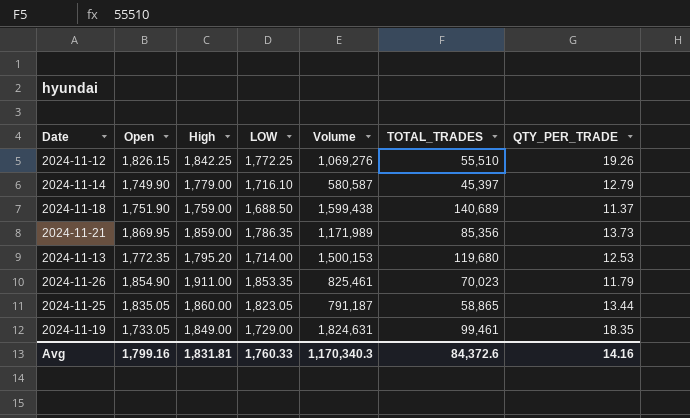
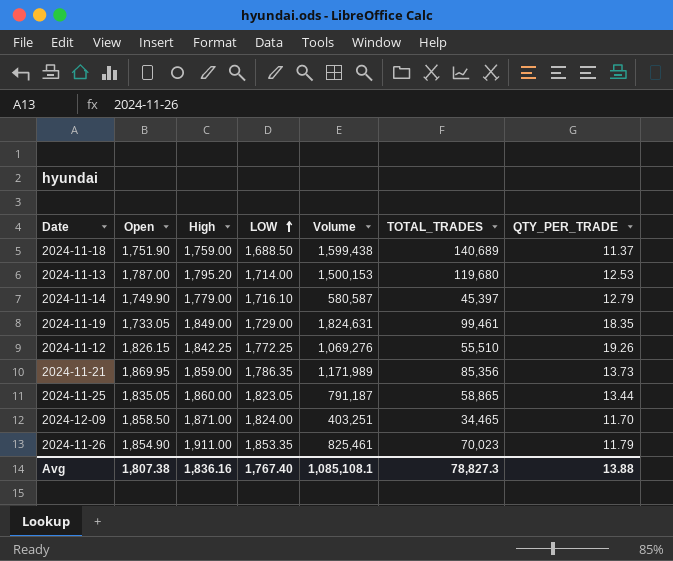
row order: none -> LOW ascending
2024-11-13 | Open: 1,772.35 -> 1,787.00
row 2024-12-09: none -> 1,858.50 | 1,871.00 | 1,824.00 | 403,251 | 34,465 | 11.70
Avg | Open: 1,799.16 -> 1,807.38
Avg | High: 1,831.81 -> 1,836.16
Avg | LOW: 1,760.33 -> 1,767.40
Avg | Volume: 1,170,340.3 -> 1,085,108.1
Avg | TOTAL_TRADES: 84,372.6 -> 78,827.3
Avg | QTY_PER_TRADE: 14.16 -> 13.88

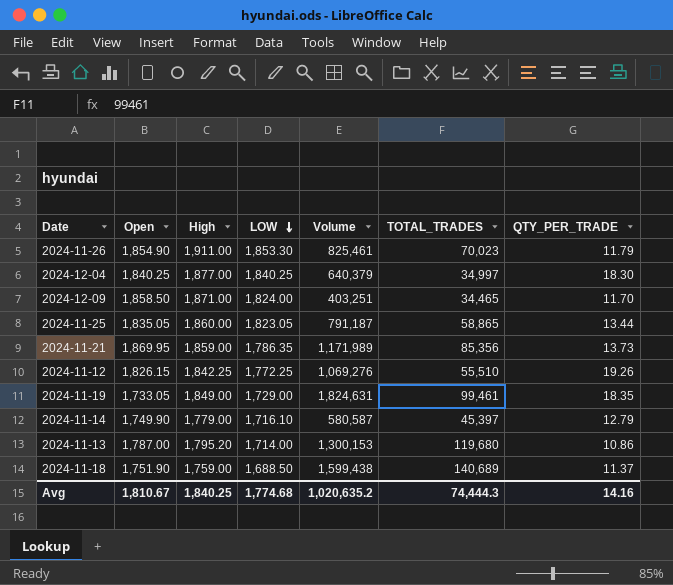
row order: LOW ascending -> LOW descending
2024-11-26 | LOW: 1,853.35 -> 1,853.30
row 2024-12-04: none -> 1,840.25 | 1,877.00 | 1,840.25 | 640,379 | 34,997 | 18.30
2024-11-13 | Volume: 1,500,153 -> 1,300,153
2024-11-13 | QTY_PER_TRADE: 12.53 -> 10.86
Avg | Open: 1,807.38 -> 1,810.67
Avg | High: 1,836.16 -> 1,840.25
Avg | LOW: 1,767.40 -> 1,774.68
Avg | Volume: 1,085,108.1 -> 1,020,635.2
Avg | TOTAL_TRADES: 78,827.3 -> 74,444.3
Avg | QTY_PER_TRADE: 13.88 -> 14.16

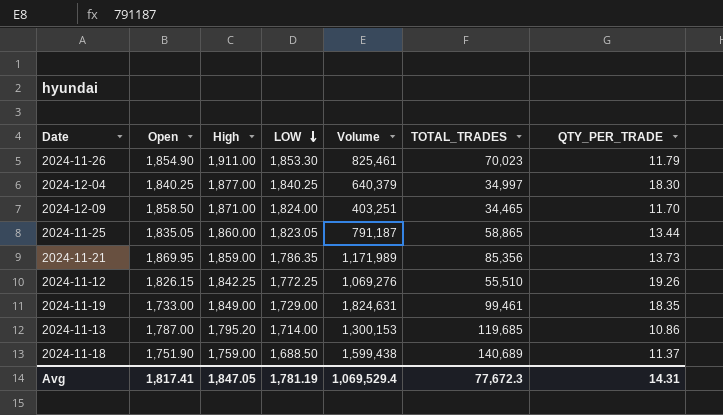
row 2024-11-14: 1,749.90 | 1,779.00 | 1,716.10 | 580,587 | 45,397 | 12.79 -> none
2024-11-19 | Open: 1,733.05 -> 1,733.00
2024-11-13 | TOTAL_TRADES: 119,680 -> 119,685
Avg | Open: 1,810.67 -> 1,817.41
Avg | High: 1,840.25 -> 1,847.05
Avg | LOW: 1,774.68 -> 1,781.19
Avg | Volume: 1,020,635.2 -> 1,069,529.4
Avg | TOTAL_TRADES: 74,444.3 -> 77,672.3
Avg | QTY_PER_TRADE: 14.16 -> 14.31

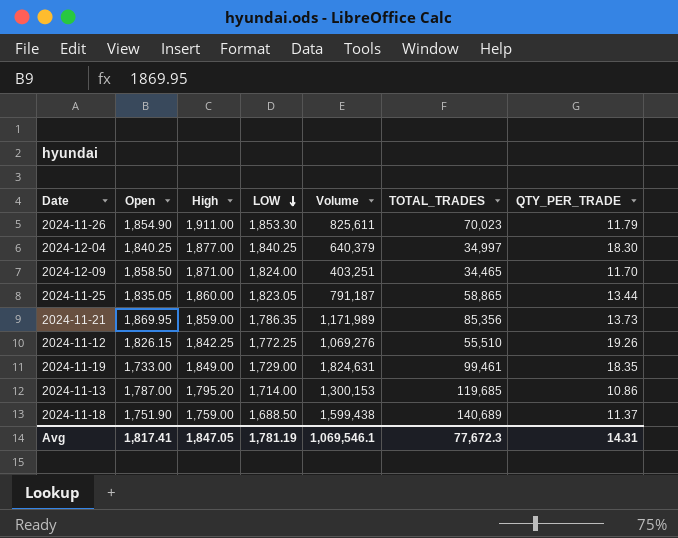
2024-11-26 | Volume: 825,461 -> 825,611
Avg | Volume: 1,069,529.4 -> 1,069,546.1

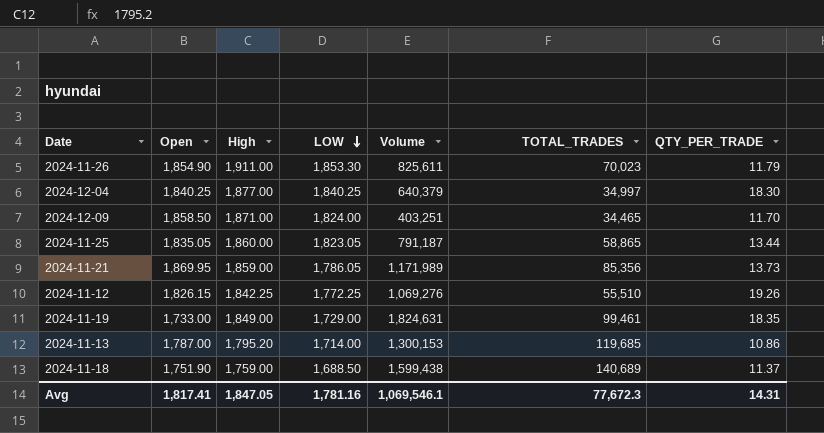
2024-11-21 | LOW: 1,786.35 -> 1,786.05
Avg | LOW: 1,781.19 -> 1,781.16

